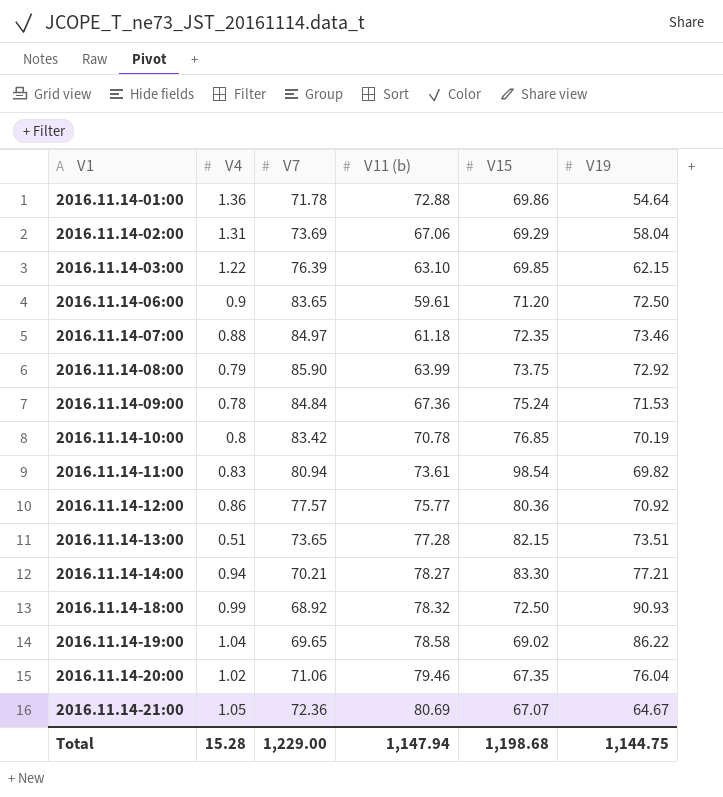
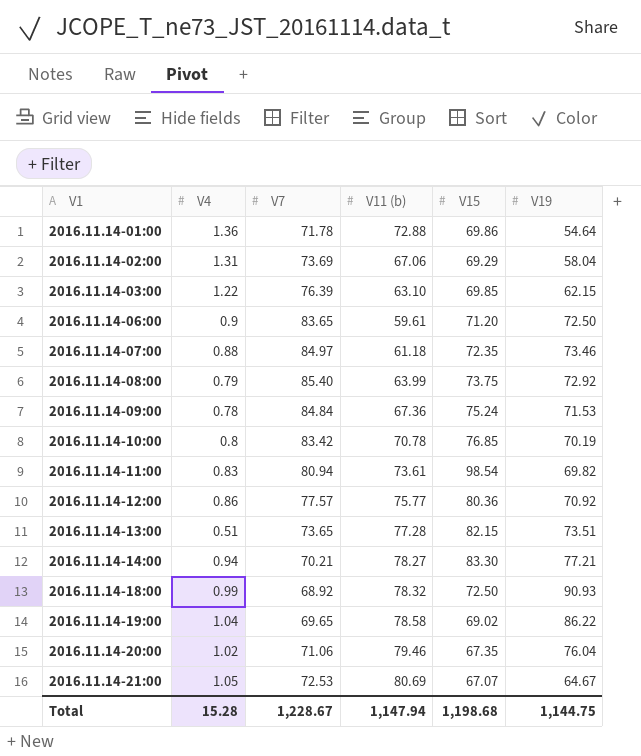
2016.11.14-08:00 | V7: 85.90 -> 85.40
2016.11.14-21:00 | V7: 72.36 -> 72.53
Total | V7: 1,229.00 -> 1,228.67

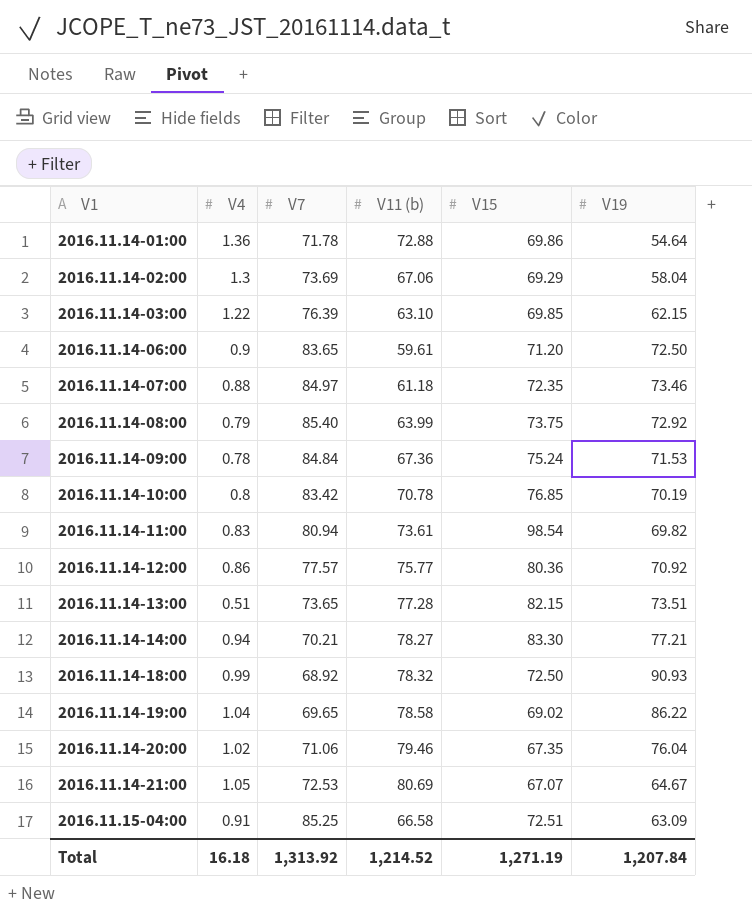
2016.11.14-02:00 | V4: 1.31 -> 1.3
row 2016.11.15-04:00: none -> 0.91 | 85.25 | 66.58 | 72.51 | 63.09
Total | V4: 15.28 -> 16.18
Total | V7: 1,228.67 -> 1,313.92
Total | V11 (b): 1,147.94 -> 1,214.52
Total | V15: 1,198.68 -> 1,271.19
Total | V19: 1,144.75 -> 1,207.84

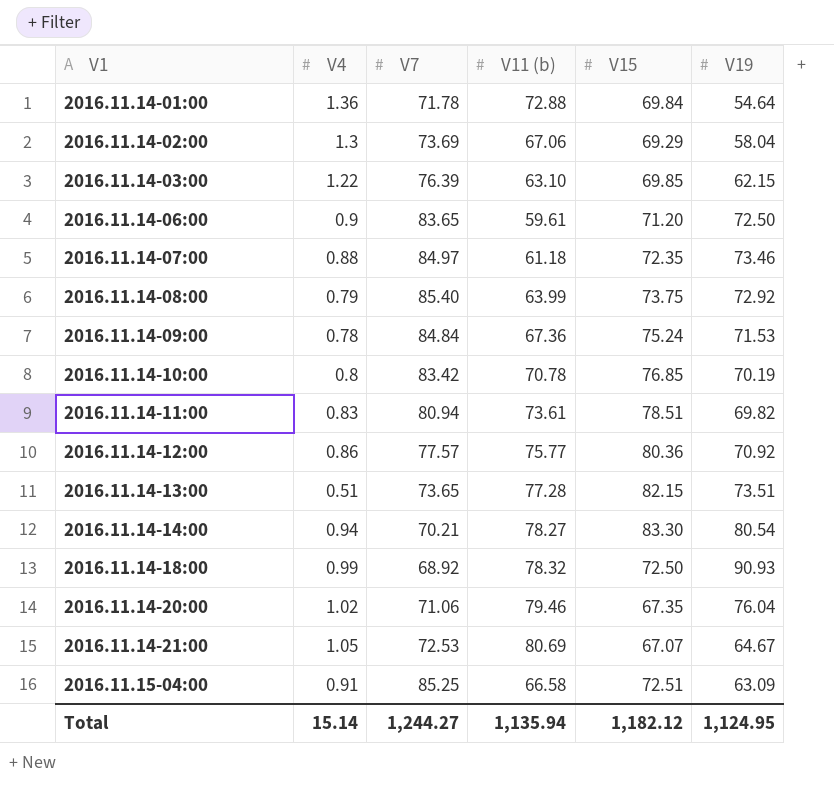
row 2016.11.14-19:00: 1.04 | 69.65 | 78.58 | 69.02 | 86.22 -> none
2016.11.14-01:00 | V15: 69.86 -> 69.84
2016.11.14-11:00 | V15: 98.54 -> 78.51
2016.11.14-14:00 | V19: 77.21 -> 80.54
Total | V4: 16.18 -> 15.14
Total | V7: 1,313.92 -> 1,244.27
Total | V11 (b): 1,214.52 -> 1,135.94
Total | V15: 1,271.19 -> 1,182.12
Total | V19: 1,207.84 -> 1,124.95

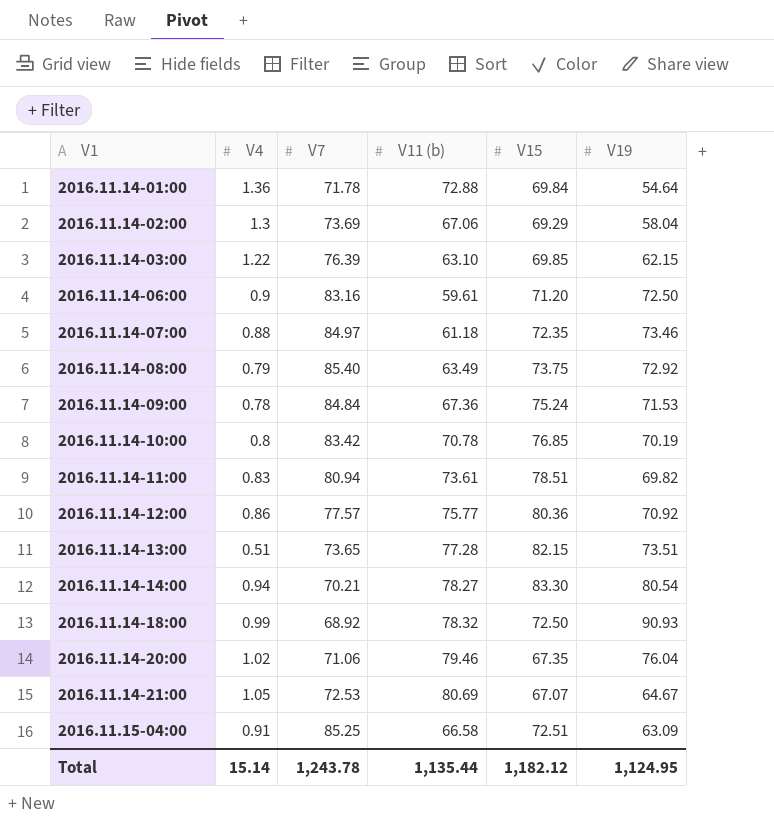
2016.11.14-06:00 | V7: 83.65 -> 83.16
2016.11.14-08:00 | V11 (b): 63.99 -> 63.49
Total | V7: 1,244.27 -> 1,243.78
Total | V11 (b): 1,135.94 -> 1,135.44

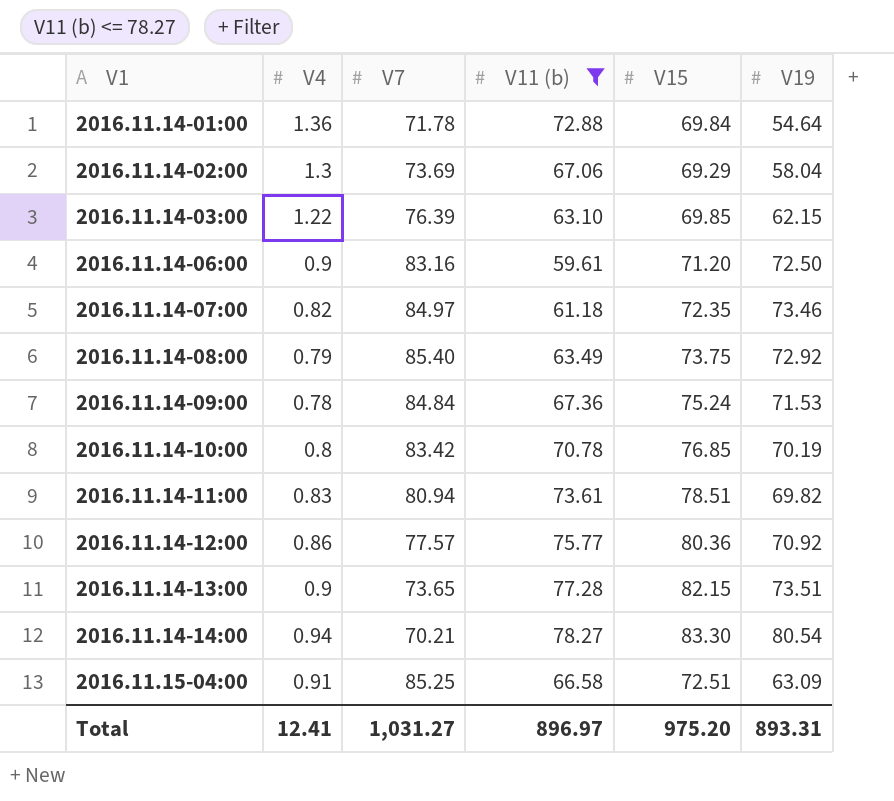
filter: none -> V11 (b) <= 78.27
2016.11.14-07:00 | V4: 0.88 -> 0.82
2016.11.14-13:00 | V4: 0.51 -> 0.9
Total | V4: 15.14 -> 12.41
Total | V7: 1,243.78 -> 1,031.27
Total | V11 (b): 1,135.44 -> 896.97
Total | V15: 1,182.12 -> 975.20
Total | V19: 1,124.95 -> 893.31

